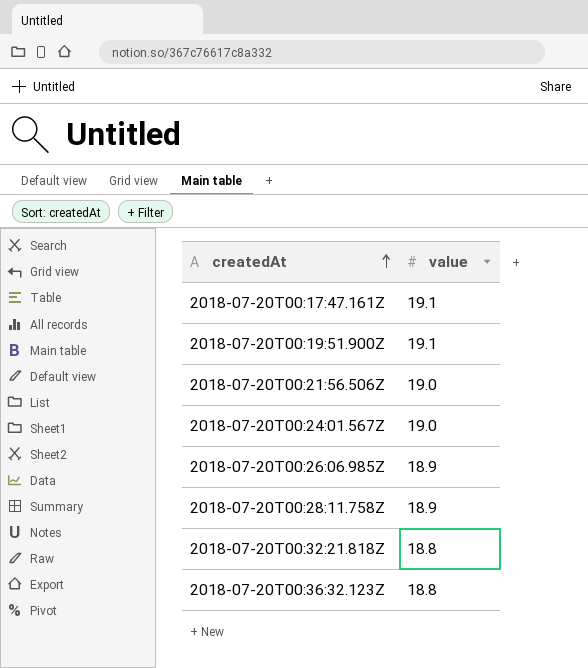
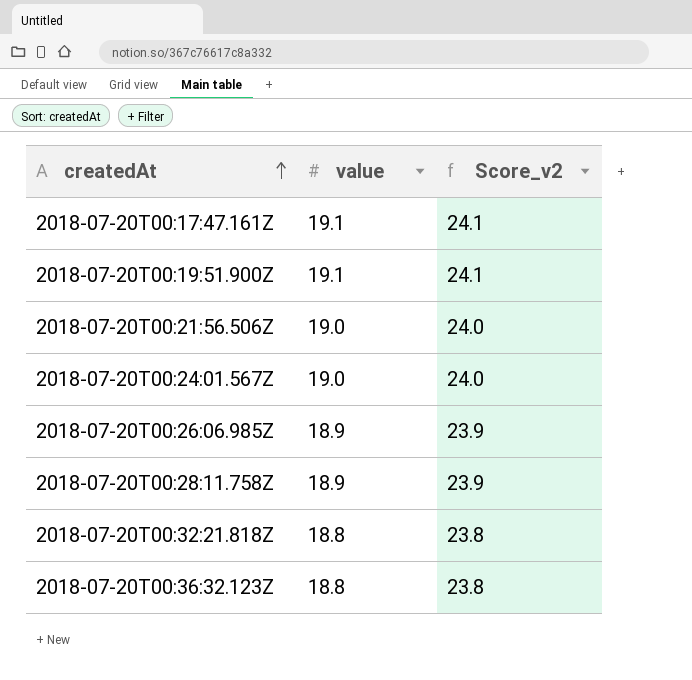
column Score_v2 | formula: none -> [value] + 5

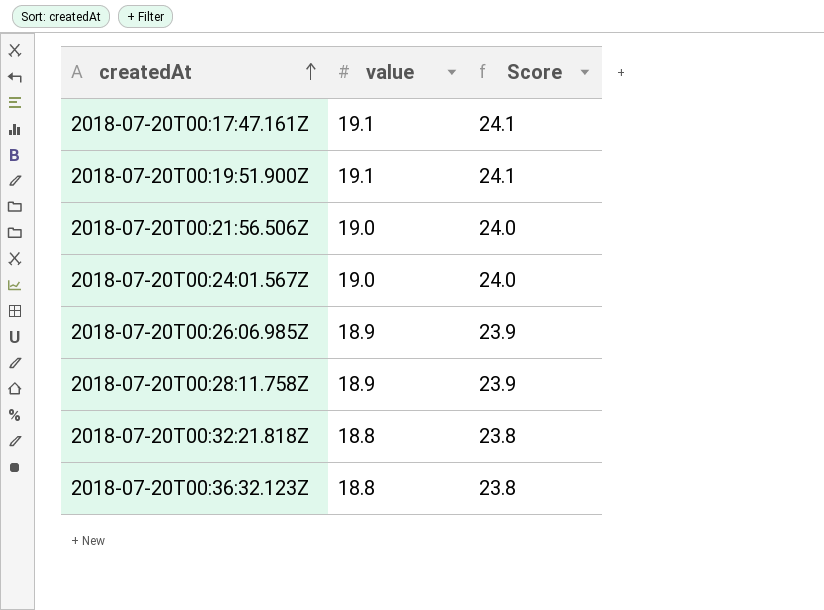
column name: Score_v2 -> Score

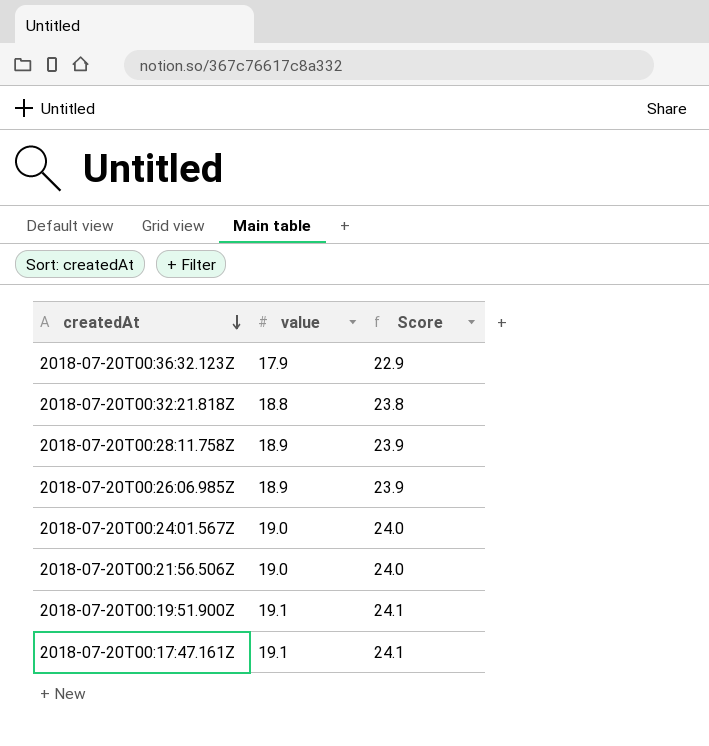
row order: createdAt ascending -> createdAt descending
2018-07-20T00:36:32.123Z | value: 18.8 -> 17.9
2018-07-20T00:36:32.123Z | Score: 23.8 -> 22.9

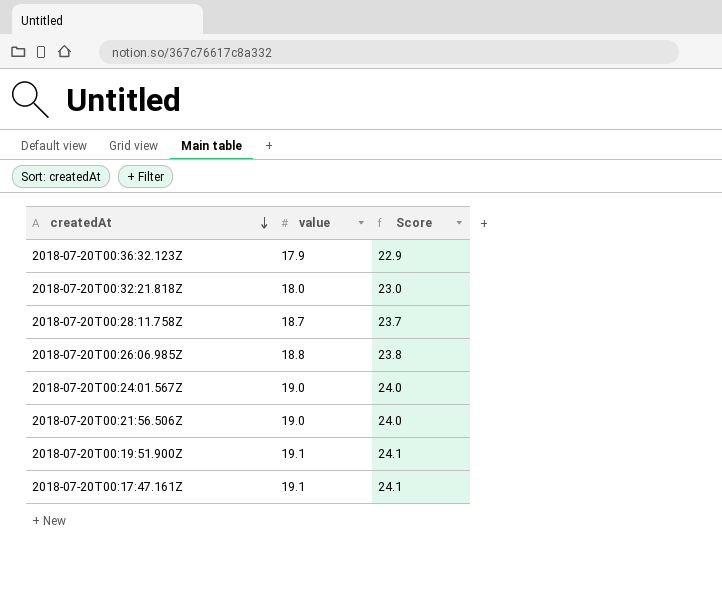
2018-07-20T00:32:21.818Z | value: 18.8 -> 18.0
2018-07-20T00:32:21.818Z | Score: 23.8 -> 23.0
2018-07-20T00:28:11.758Z | value: 18.9 -> 18.7
2018-07-20T00:28:11.758Z | Score: 23.9 -> 23.7
2018-07-20T00:26:06.985Z | value: 18.9 -> 18.8
2018-07-20T00:26:06.985Z | Score: 23.9 -> 23.8

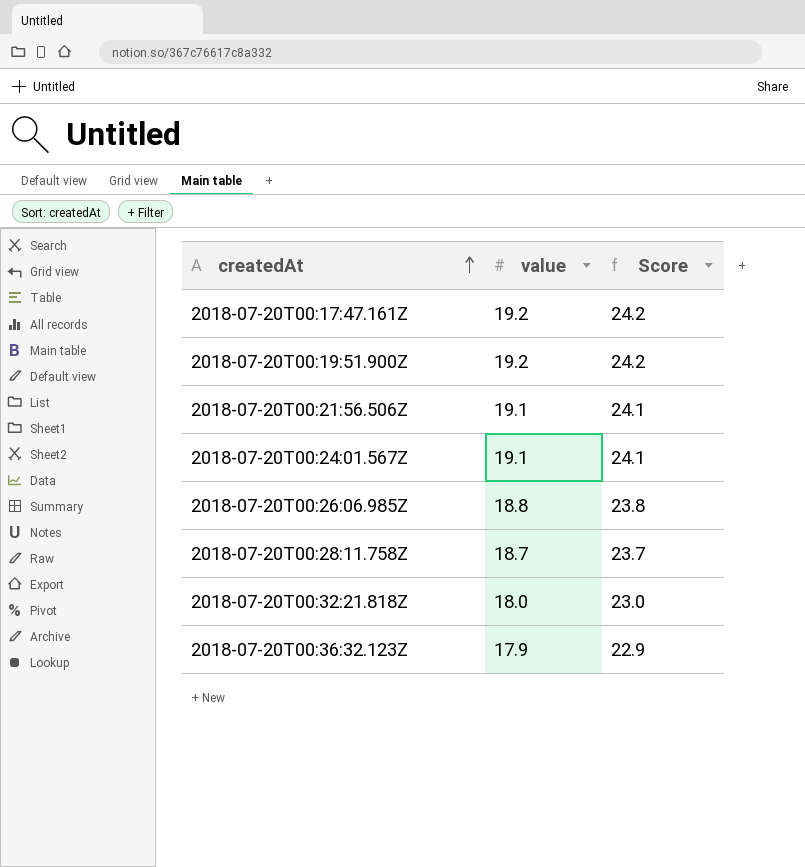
row order: createdAt descending -> createdAt ascending
2018-07-20T00:17:47.161Z | value: 19.1 -> 19.2
2018-07-20T00:17:47.161Z | Score: 24.1 -> 24.2
2018-07-20T00:19:51.900Z | value: 19.1 -> 19.2
2018-07-20T00:19:51.900Z | Score: 24.1 -> 24.2
2018-07-20T00:21:56.506Z | value: 19.0 -> 19.1
2018-07-20T00:21:56.506Z | Score: 24.0 -> 24.1
2018-07-20T00:24:01.567Z | value: 19.0 -> 19.1
2018-07-20T00:24:01.567Z | Score: 24.0 -> 24.1

